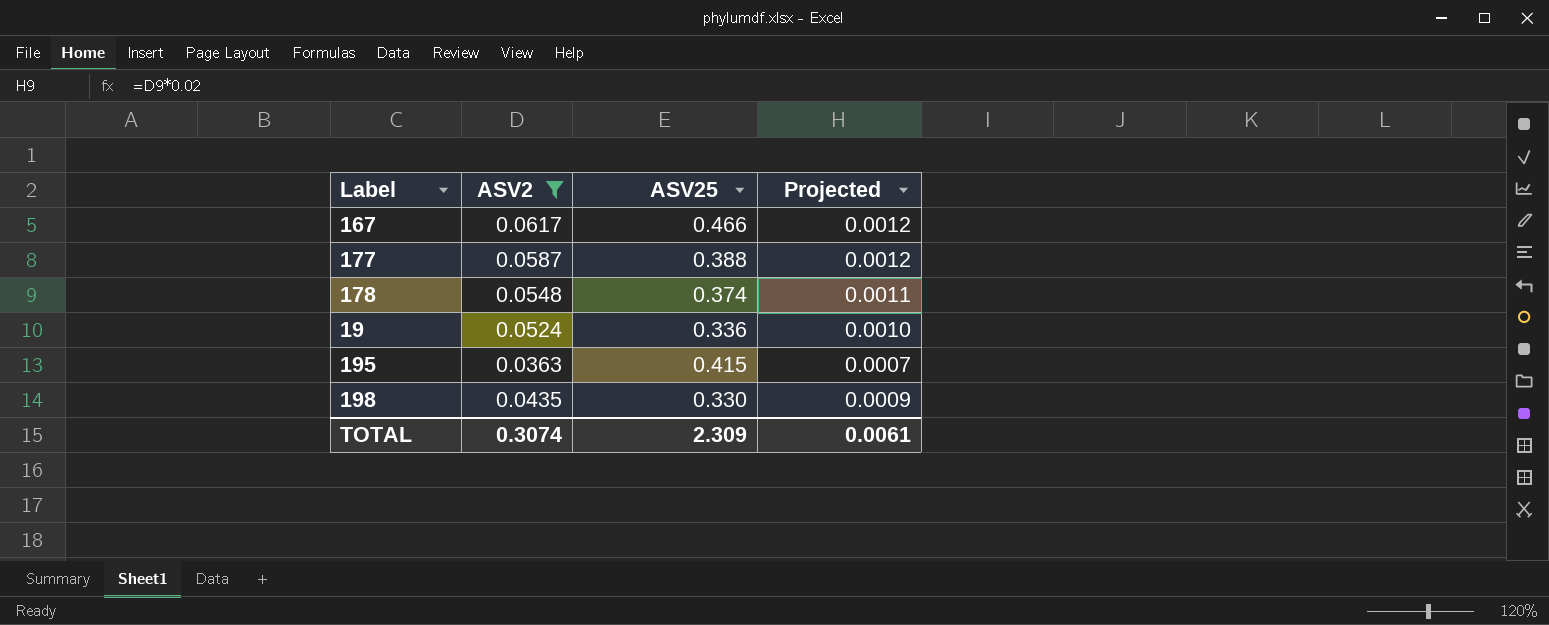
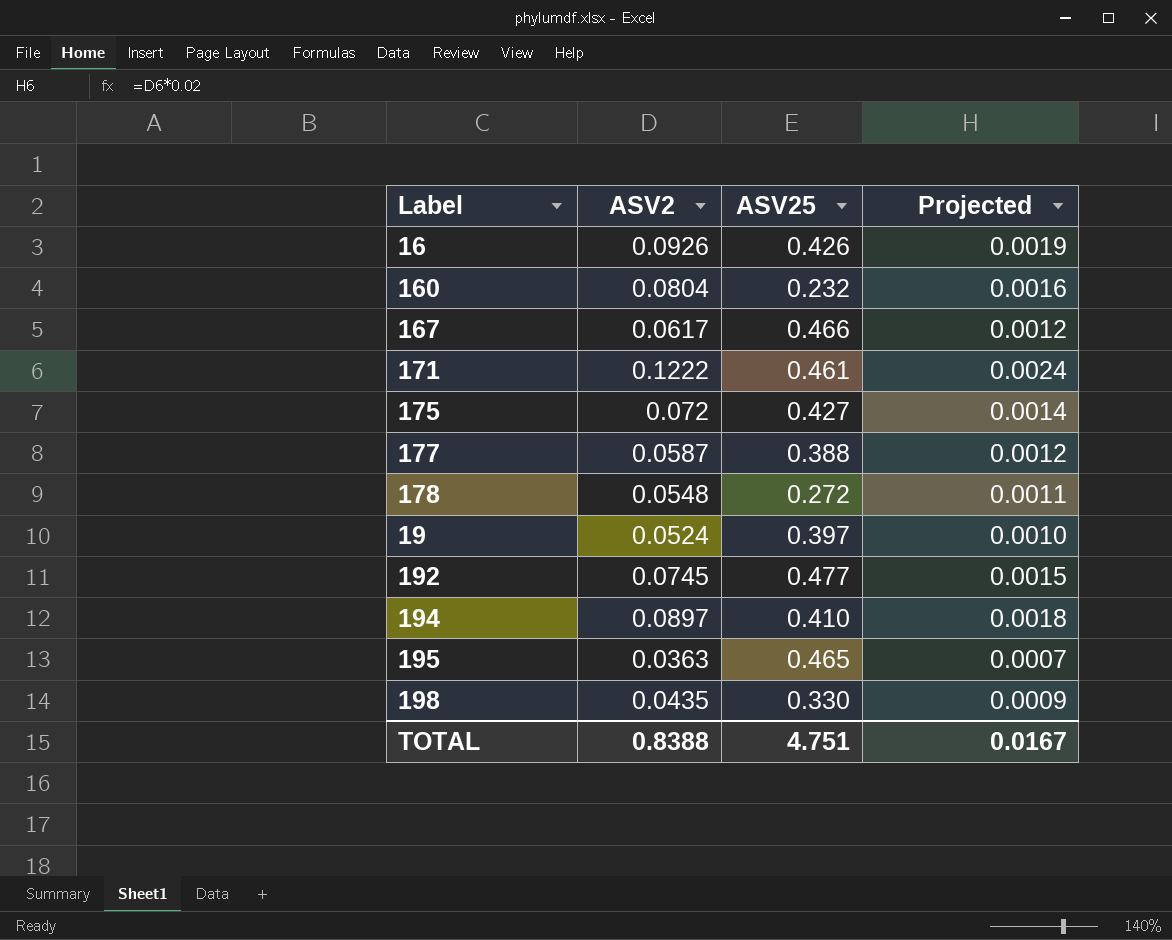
filter: ASV2 <= 0.0617 -> none
178 | ASV25: 0.374 -> 0.272
19 | ASV25: 0.336 -> 0.397
195 | ASV25: 0.415 -> 0.465
TOTAL | ASV2: 0.3074 -> 0.8388
TOTAL | ASV25: 2.309 -> 4.751
TOTAL | Projected: 0.0061 -> 0.0167

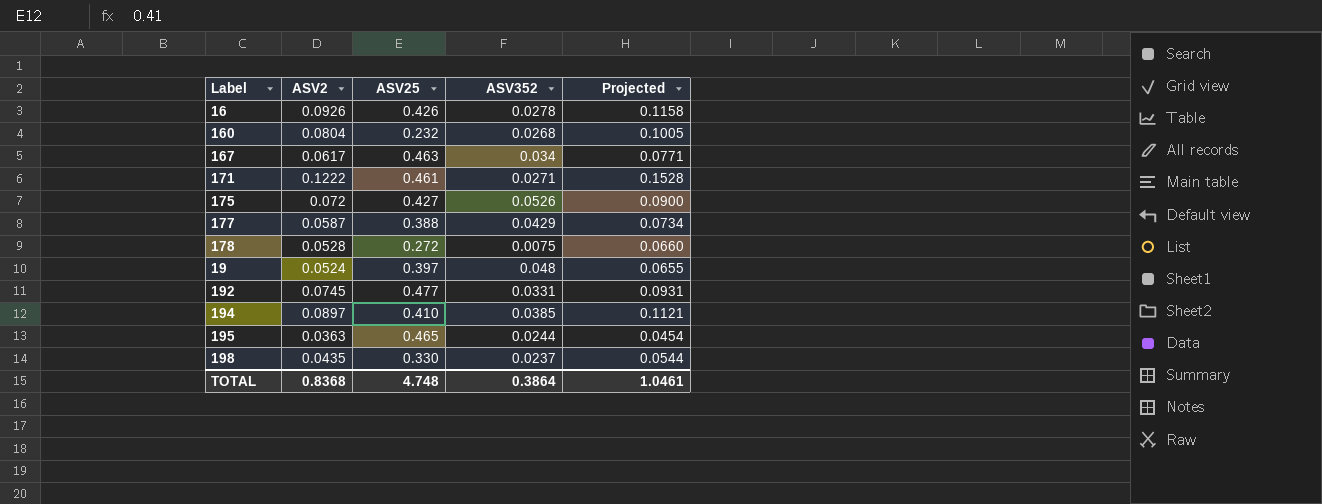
column ASV352 | position: none -> 4
column Projected | formula: [ASV2] * 0.02 -> [ASV2] * 1.25
167 | ASV25: 0.466 -> 0.463
178 | ASV2: 0.0548 -> 0.0528
TOTAL | ASV2: 0.8388 -> 0.8368
TOTAL | ASV25: 4.751 -> 4.748
TOTAL | Projected: 0.0167 -> 1.0461

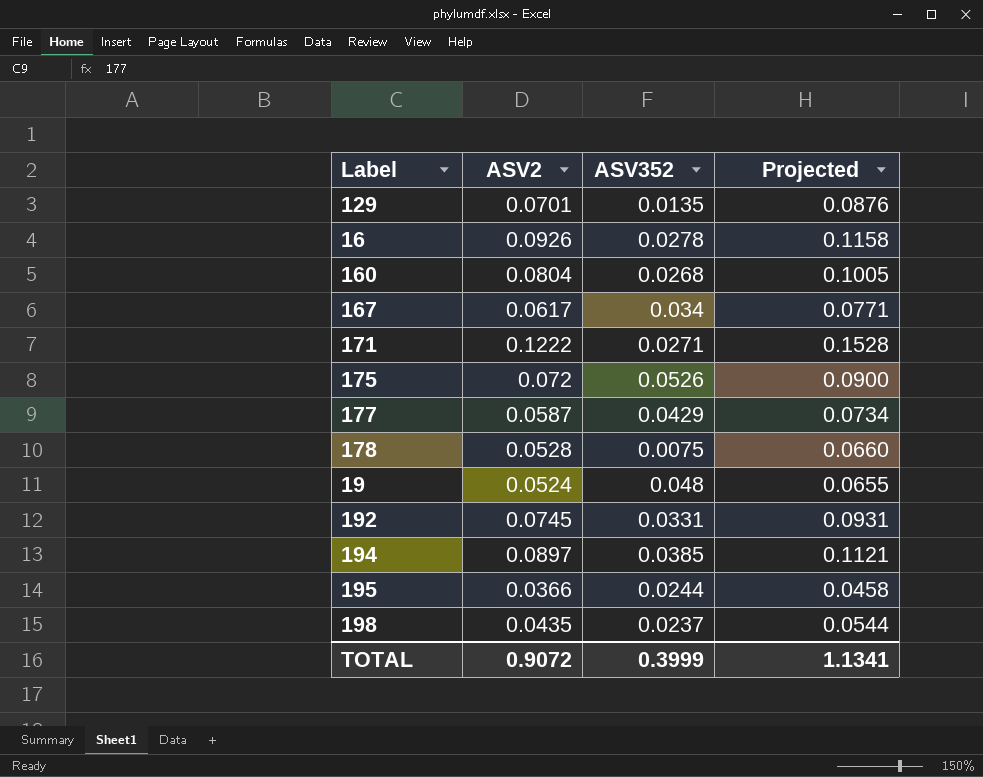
column ASV25 | position: 3 -> none
row 129: none -> 0.0701 | 0.0135 | 0.0876
195 | ASV2: 0.0363 -> 0.0366
195 | Projected: 0.0454 -> 0.0458
TOTAL | ASV2: 0.8368 -> 0.9072
TOTAL | ASV352: 0.3864 -> 0.3999
TOTAL | Projected: 1.0461 -> 1.1341

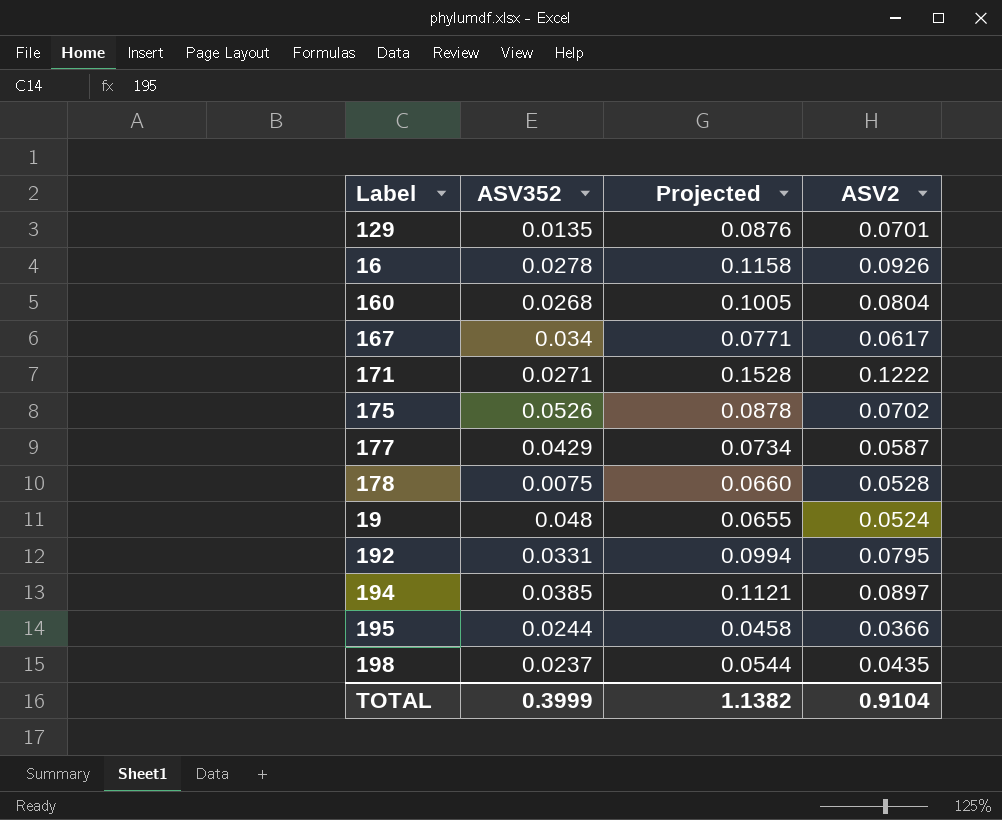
column ASV2 | position: 2 -> 4
175 | Projected: 0.0900 -> 0.0878
175 | ASV2: 0.072 -> 0.0702
192 | Projected: 0.0931 -> 0.0994
192 | ASV2: 0.0745 -> 0.0795
TOTAL | Projected: 1.1341 -> 1.1382
TOTAL | ASV2: 0.9072 -> 0.9104

